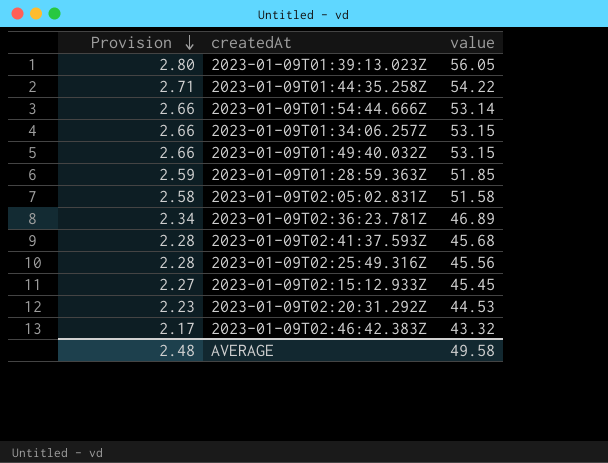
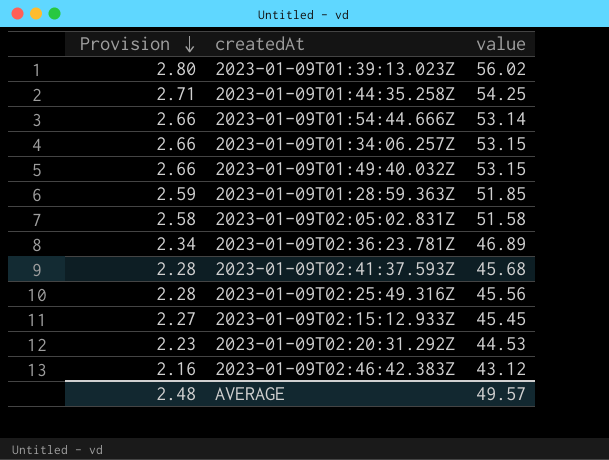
2023-01-09T01:39:13.023Z | value: 56.05 -> 56.02
2023-01-09T01:44:35.258Z | value: 54.22 -> 54.25
2023-01-09T02:46:42.383Z | Provision: 2.17 -> 2.16
2023-01-09T02:46:42.383Z | value: 43.32 -> 43.12
AVERAGE | value: 49.58 -> 49.57

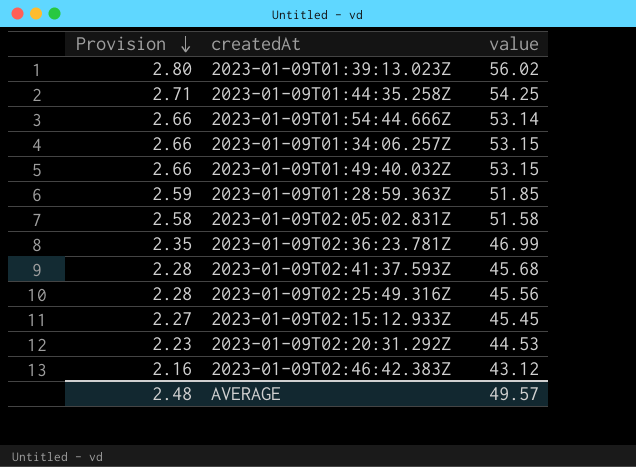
2023-01-09T02:36:23.781Z | Provision: 2.34 -> 2.35
2023-01-09T02:36:23.781Z | value: 46.89 -> 46.99

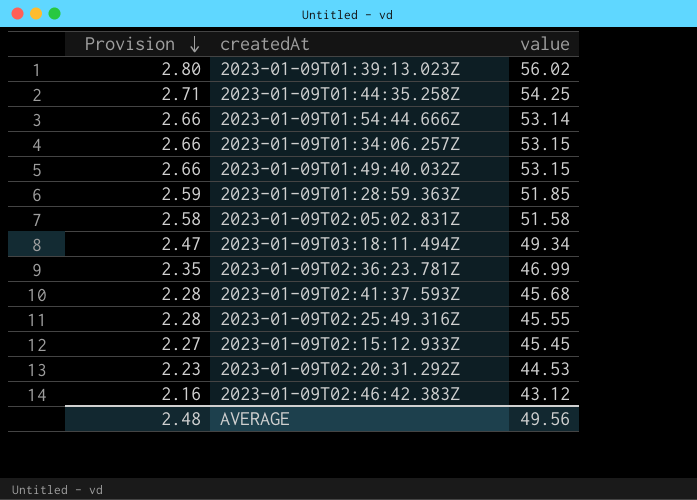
row 2023-01-09T03:18:11.494Z: none -> 2.47 | 49.34
2023-01-09T02:25:49.316Z | value: 45.56 -> 45.55
AVERAGE | value: 49.57 -> 49.56

